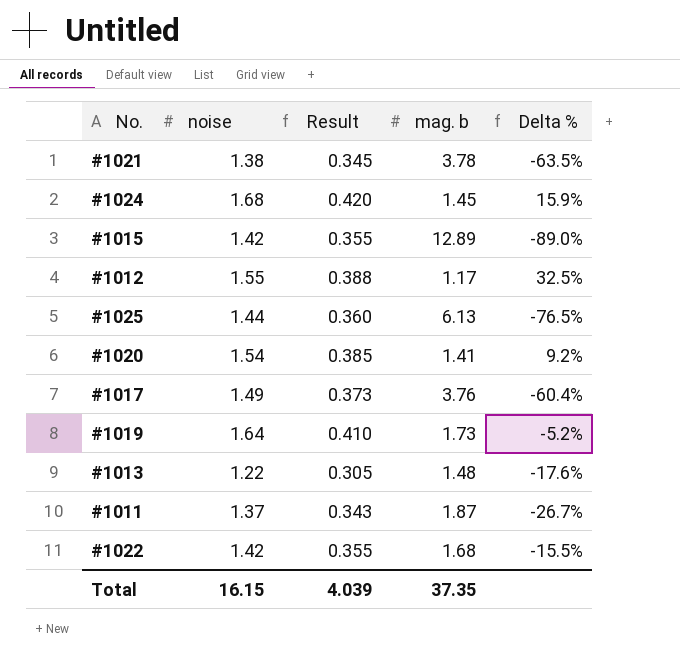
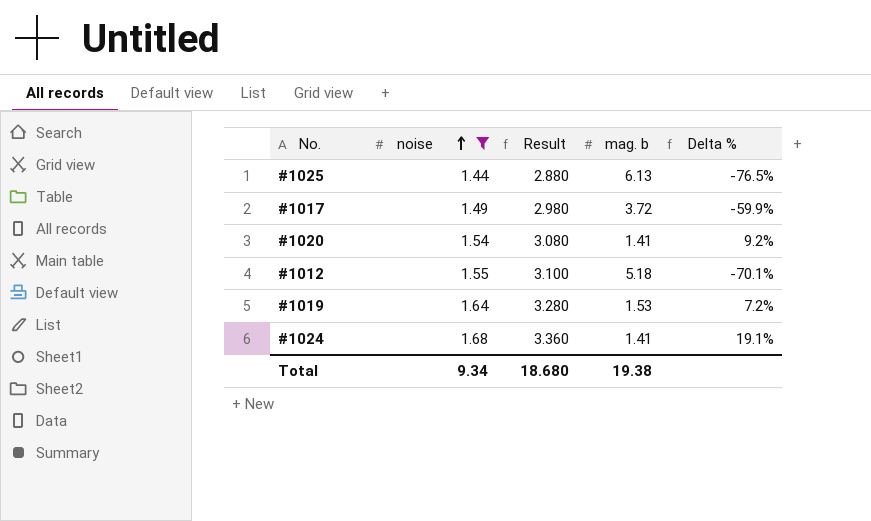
filter: none -> noise >= 1.44
row order: none -> noise ascending
column Result | formula: [noise] * 0.25 -> [noise] * 2
#1017 | mag. b: 3.76 -> 3.72
#1017 | Delta %: -60.4% -> -59.9%
#1012 | mag. b: 1.17 -> 5.18
#1012 | Delta %: 32.5% -> -70.1%
#1019 | mag. b: 1.73 -> 1.53
#1019 | Delta %: -5.2% -> 7.2%
#1024 | mag. b: 1.45 -> 1.41
#1024 | Delta %: 15.9% -> 19.1%
Total | noise: 16.15 -> 9.34
Total | Result: 4.039 -> 18.680
Total | mag. b: 37.35 -> 19.38

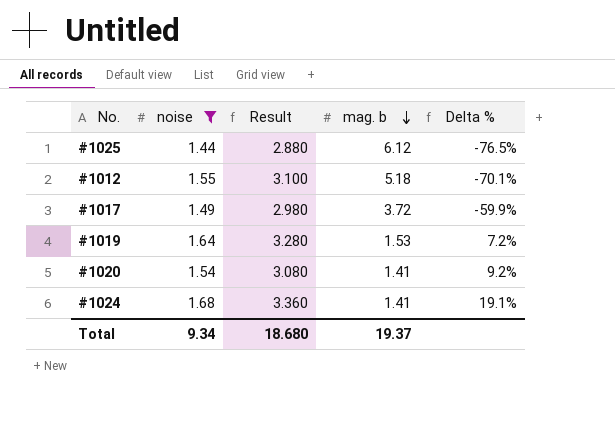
row order: noise ascending -> mag. b descending
#1025 | mag. b: 6.13 -> 6.12
Total | mag. b: 19.38 -> 19.37

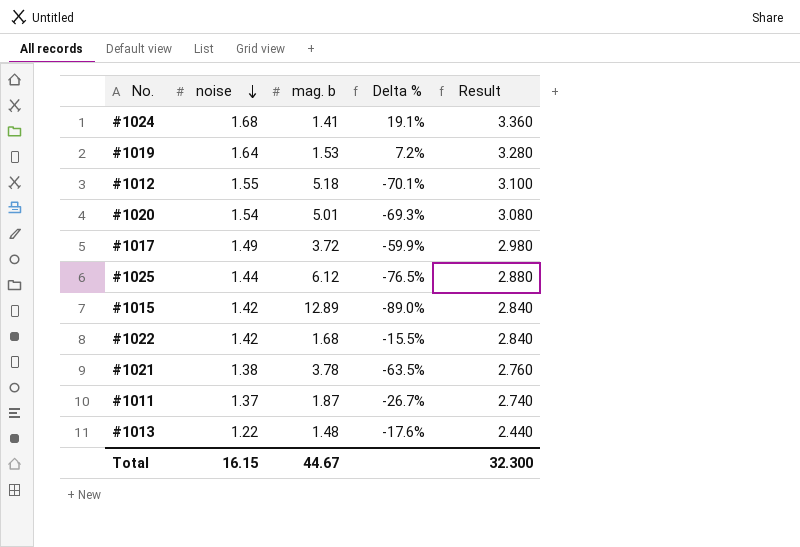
filter: noise >= 1.44 -> none
row order: mag. b descending -> noise descending
column Result | position: 3 -> 5
#1020 | mag. b: 1.41 -> 5.01
#1020 | Delta %: 9.2% -> -69.3%
Total | noise: 9.34 -> 16.15
Total | mag. b: 19.37 -> 44.67
Total | Result: 18.680 -> 32.300

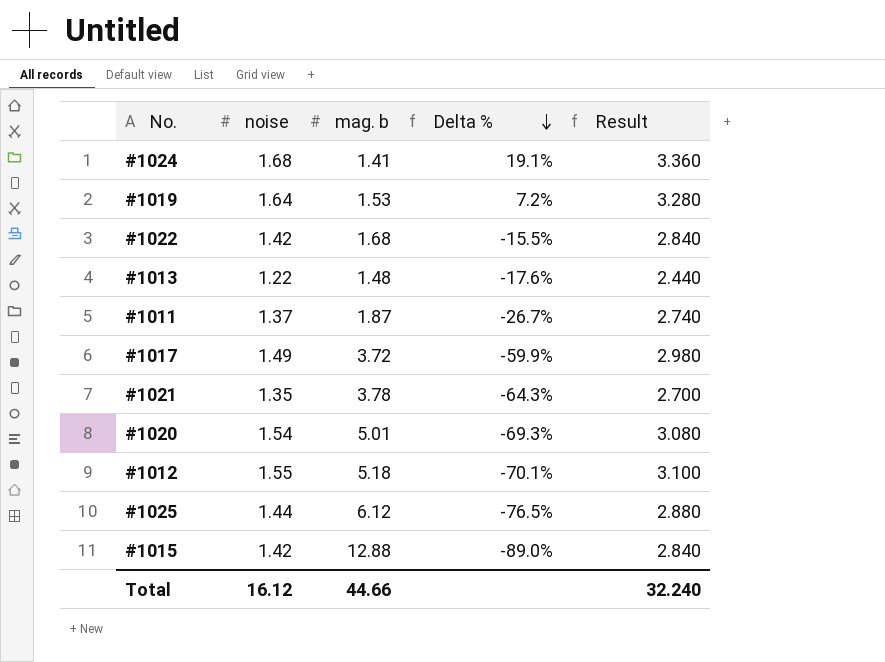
row order: noise descending -> Delta % descending
#1021 | noise: 1.38 -> 1.35
#1021 | Delta %: -63.5% -> -64.3%
#1021 | Result: 2.760 -> 2.700
#1015 | mag. b: 12.89 -> 12.88
Total | noise: 16.15 -> 16.12
Total | mag. b: 44.67 -> 44.66
Total | Result: 32.300 -> 32.240

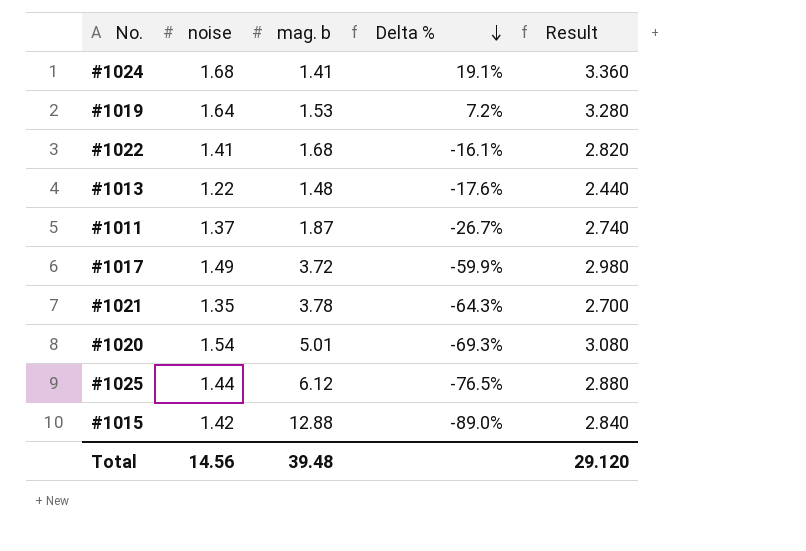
row #1012: 1.55 | 5.18 | -70.1% | 3.100 -> none
#1022 | noise: 1.42 -> 1.41
#1022 | Delta %: -15.5% -> -16.1%
#1022 | Result: 2.840 -> 2.820
Total | noise: 16.12 -> 14.56
Total | mag. b: 44.66 -> 39.48
Total | Result: 32.240 -> 29.120

